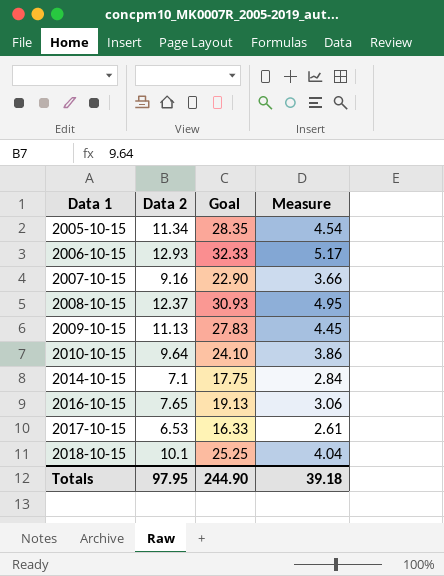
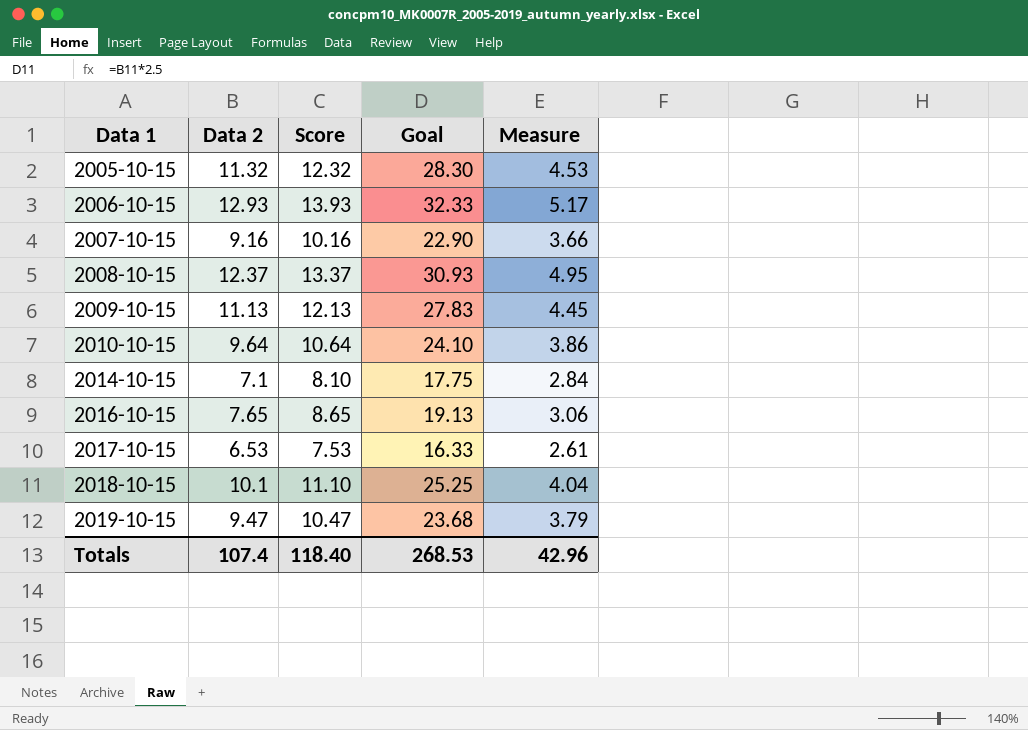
column Score | formula: none -> [Data 2] + 1
2005-10-15 | Data 2: 11.34 -> 11.32
2005-10-15 | Goal: 28.35 -> 28.30
2005-10-15 | Measure: 4.54 -> 4.53
row 2019-10-15: none -> 9.47 | 10.47 | 23.68 | 3.79
Totals | Data 2: 97.95 -> 107.4
Totals | Goal: 244.90 -> 268.53
Totals | Measure: 39.18 -> 42.96

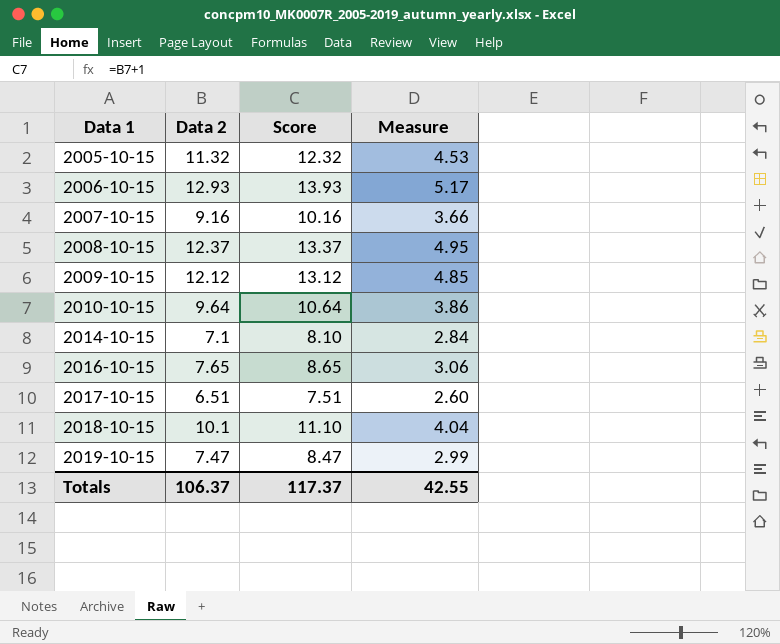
column Goal | formula: [Data 2] * 2.5 -> none
2009-10-15 | Data 2: 11.13 -> 12.12
2009-10-15 | Score: 12.13 -> 13.12
2009-10-15 | Measure: 4.45 -> 4.85
2017-10-15 | Data 2: 6.53 -> 6.51
2017-10-15 | Score: 7.53 -> 7.51
2017-10-15 | Measure: 2.61 -> 2.60
2019-10-15 | Data 2: 9.47 -> 7.47
2019-10-15 | Score: 10.47 -> 8.47
2019-10-15 | Measure: 3.79 -> 2.99
Totals | Data 2: 107.4 -> 106.37
Totals | Score: 118.40 -> 117.37
Totals | Measure: 42.96 -> 42.55

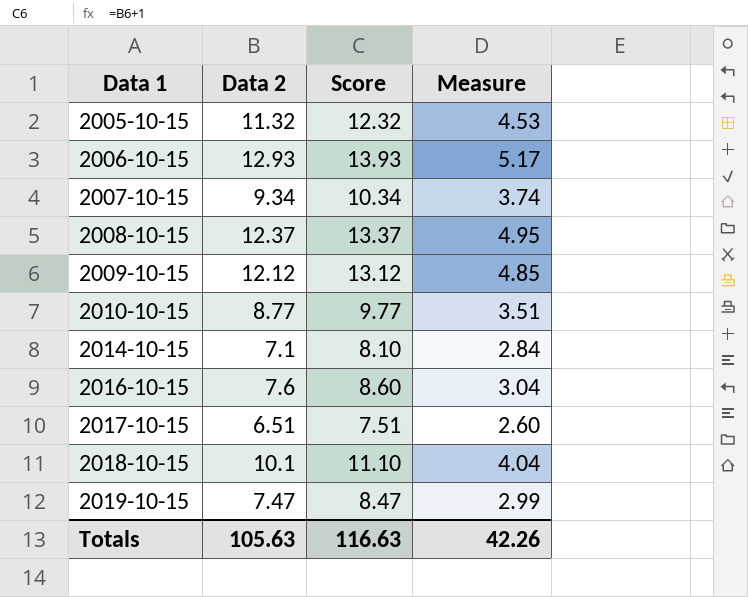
2007-10-15 | Data 2: 9.16 -> 9.34
2007-10-15 | Score: 10.16 -> 10.34
2007-10-15 | Measure: 3.66 -> 3.74
2010-10-15 | Data 2: 9.64 -> 8.77
2010-10-15 | Score: 10.64 -> 9.77
2010-10-15 | Measure: 3.86 -> 3.51
2016-10-15 | Data 2: 7.65 -> 7.6
2016-10-15 | Score: 8.65 -> 8.60
2016-10-15 | Measure: 3.06 -> 3.04
Totals | Data 2: 106.37 -> 105.63
Totals | Score: 117.37 -> 116.63
Totals | Measure: 42.55 -> 42.26

